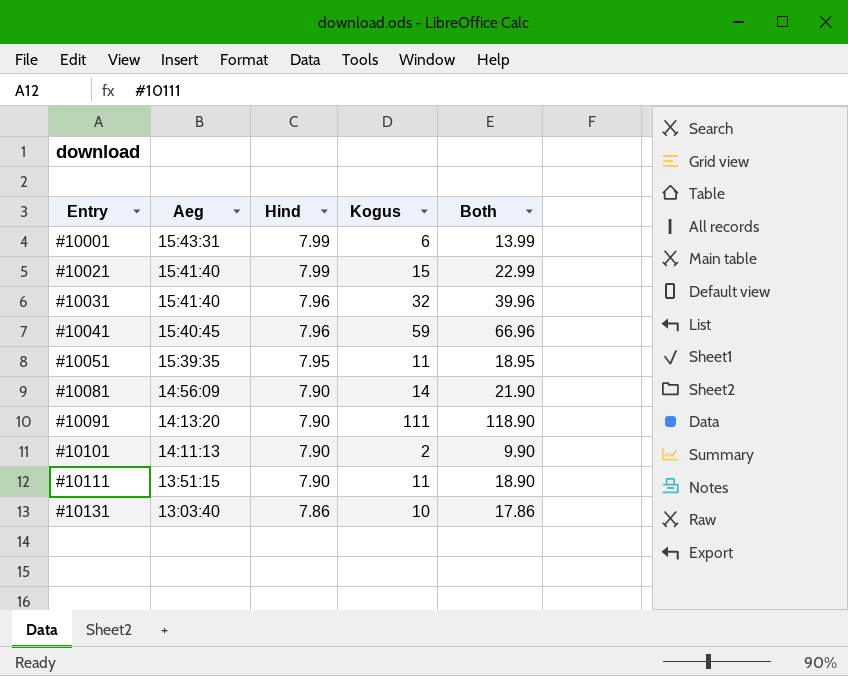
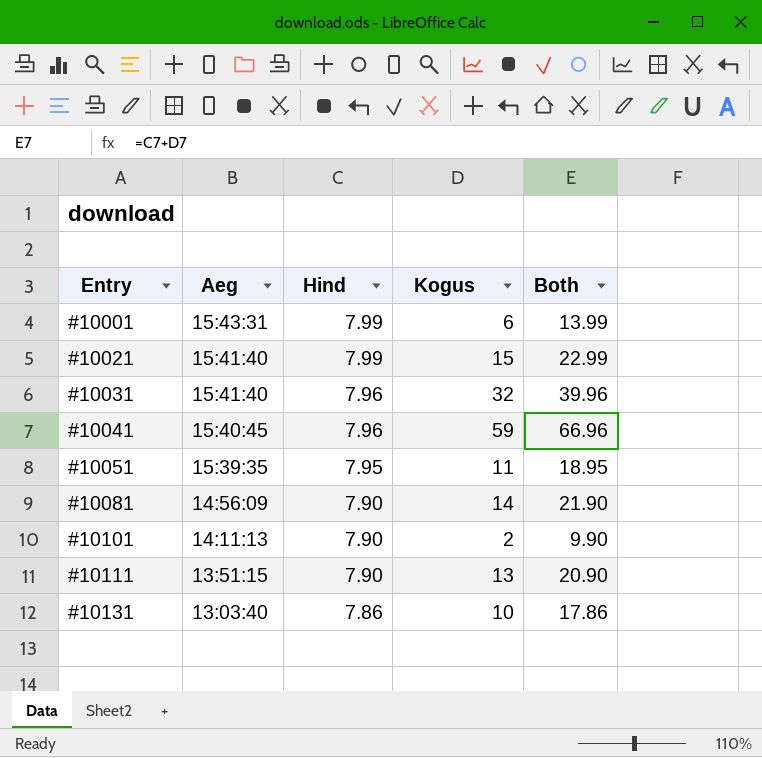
row #10091: 14:13:20 | 7.90 | 111 | 118.90 -> none
#10111 | Kogus: 11 -> 13
#10111 | Both: 18.90 -> 20.90

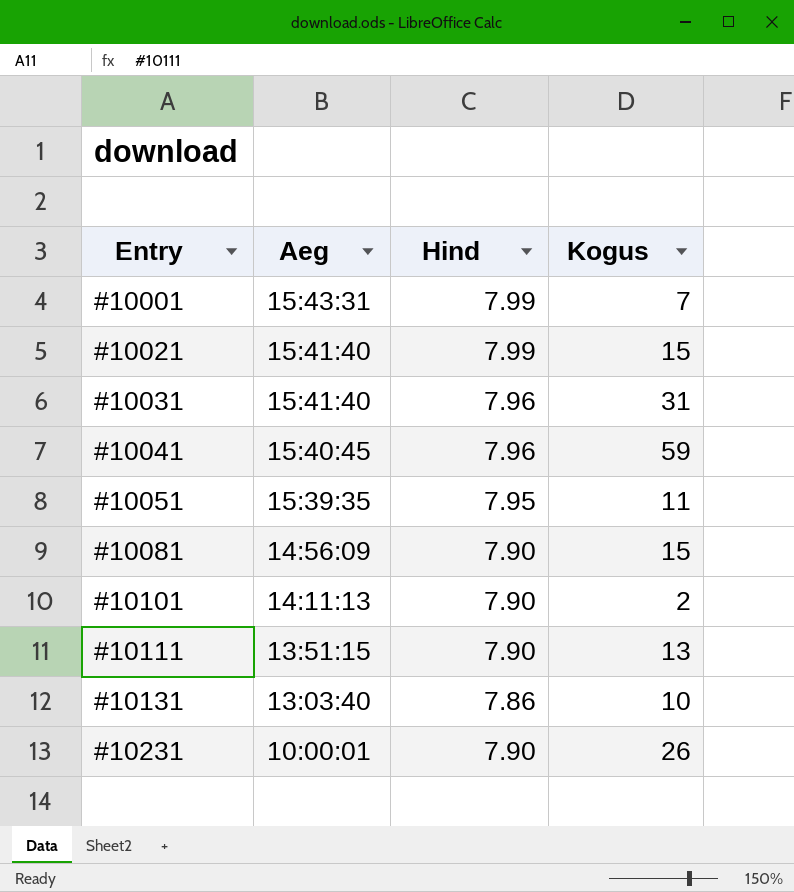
column Both | formula: [Hind] + [Kogus] -> none
#10001 | Kogus: 6 -> 7
#10031 | Kogus: 32 -> 31
#10081 | Kogus: 14 -> 15
row #10231: none -> 10:00:01 | 7.90 | 26

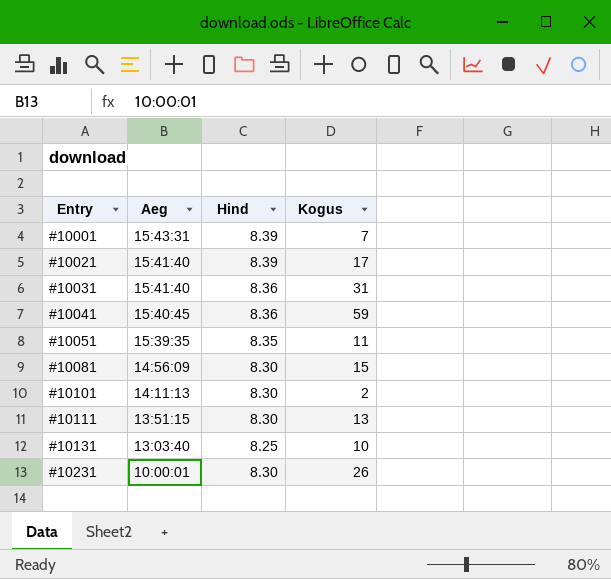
#10001 | Hind: 7.99 -> 8.39
#10021 | Hind: 7.99 -> 8.39
#10021 | Kogus: 15 -> 17
#10031 | Hind: 7.96 -> 8.36
#10041 | Hind: 7.96 -> 8.36
#10051 | Hind: 7.95 -> 8.35
#10081 | Hind: 7.90 -> 8.30
#10101 | Hind: 7.90 -> 8.30
#10111 | Hind: 7.90 -> 8.30
#10131 | Hind: 7.86 -> 8.25
#10231 | Hind: 7.90 -> 8.30

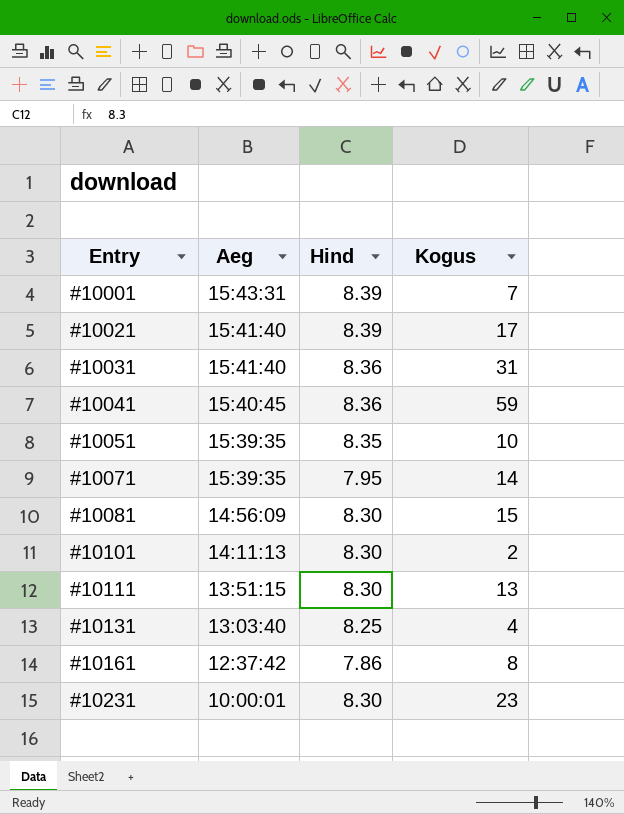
#10051 | Kogus: 11 -> 10
row #10071: none -> 15:39:35 | 7.95 | 14
#10131 | Kogus: 10 -> 4
row #10161: none -> 12:37:42 | 7.86 | 8
#10231 | Kogus: 26 -> 23

